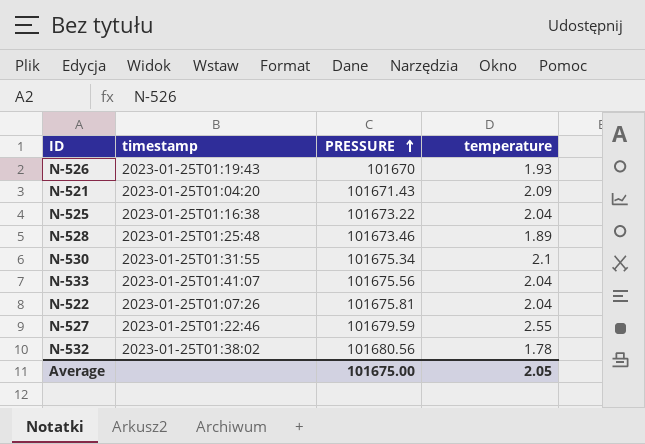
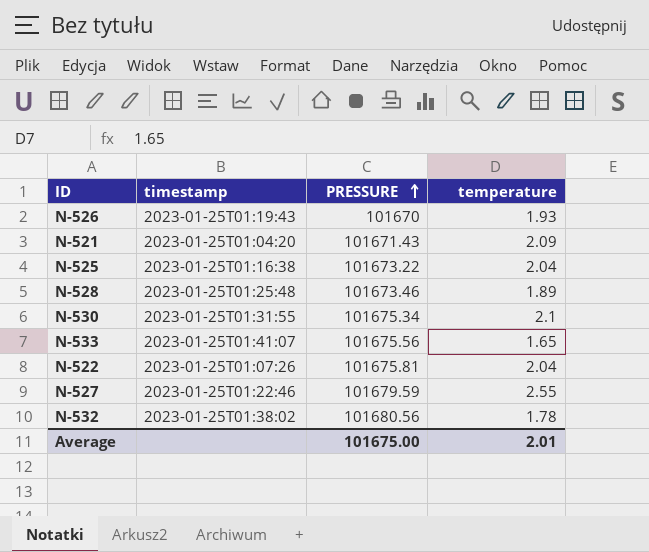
N-533 | temperature: 2.04 -> 1.65
Average | temperature: 2.05 -> 2.01

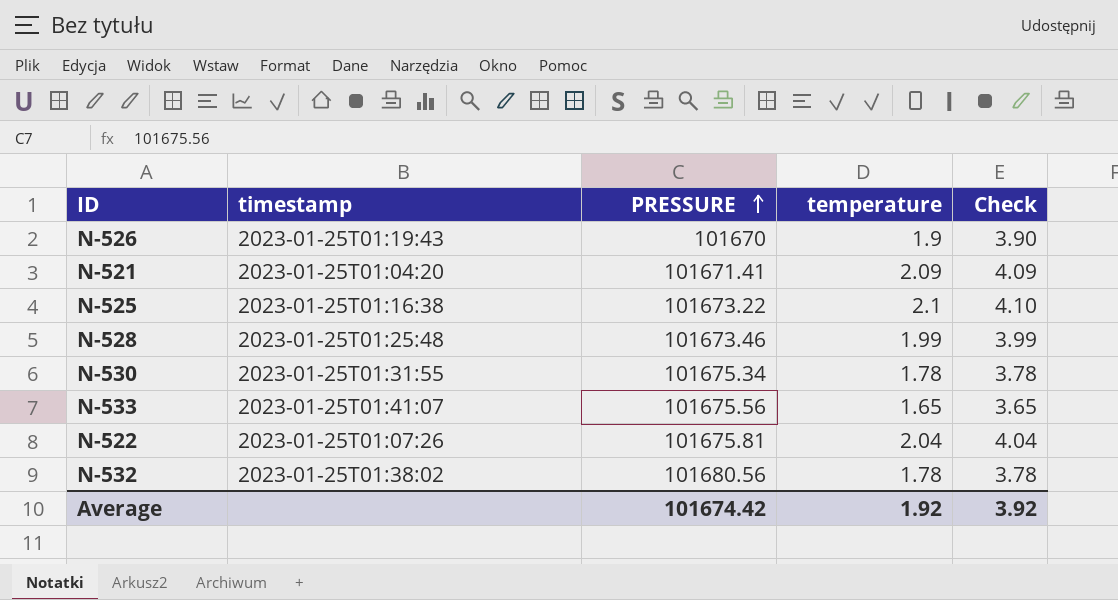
column Check | formula: none -> [temperature] + 2
row N-527: 2023-01-25T01:22:46 | 101679.59 | 2.55 -> none
N-526 | temperature: 1.93 -> 1.9
N-521 | PRESSURE: 101671.43 -> 101671.41
N-525 | temperature: 2.04 -> 2.1
N-528 | temperature: 1.89 -> 1.99
N-530 | temperature: 2.1 -> 1.78
Average | PRESSURE: 101675.00 -> 101674.42
Average | temperature: 2.01 -> 1.92

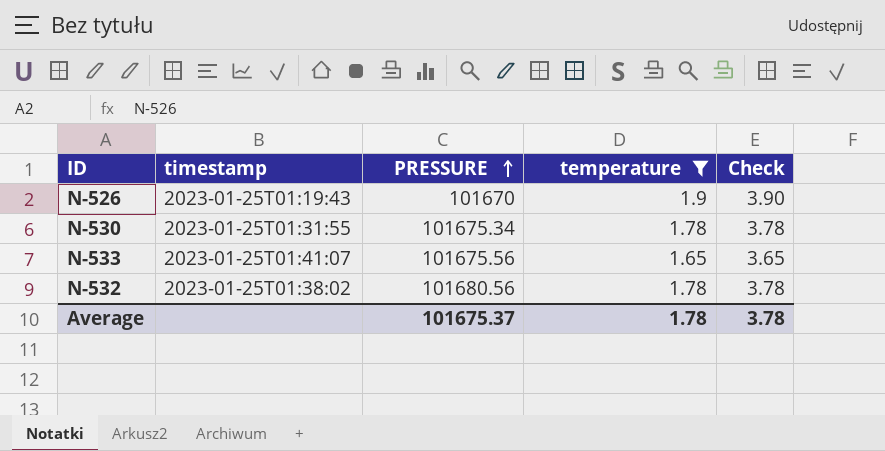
filter: none -> temperature <= 1.9
Average | PRESSURE: 101674.42 -> 101675.37
Average | temperature: 1.92 -> 1.78
Average | Check: 3.92 -> 3.78

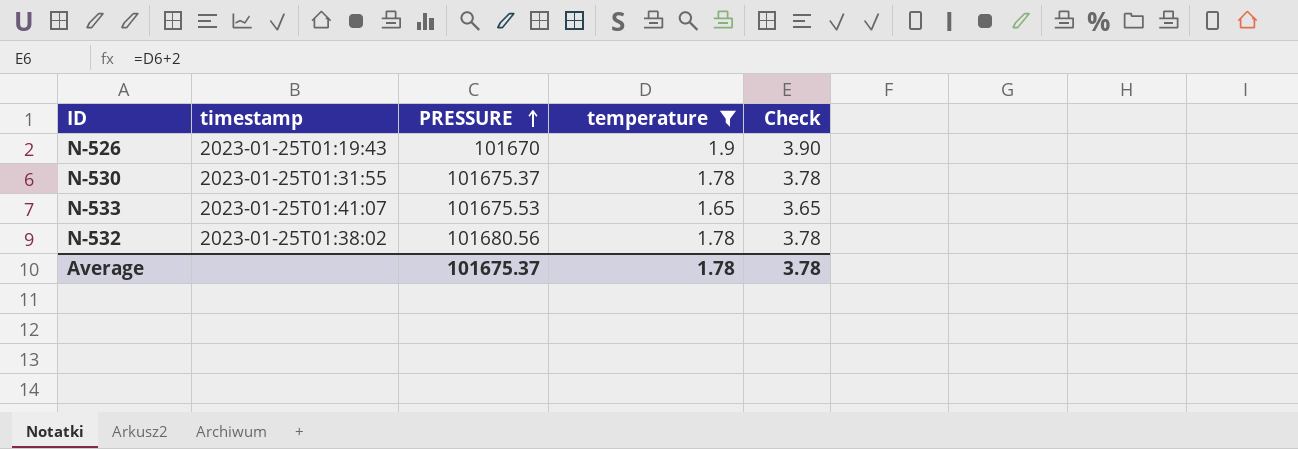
N-530 | PRESSURE: 101675.34 -> 101675.37
N-533 | PRESSURE: 101675.56 -> 101675.53

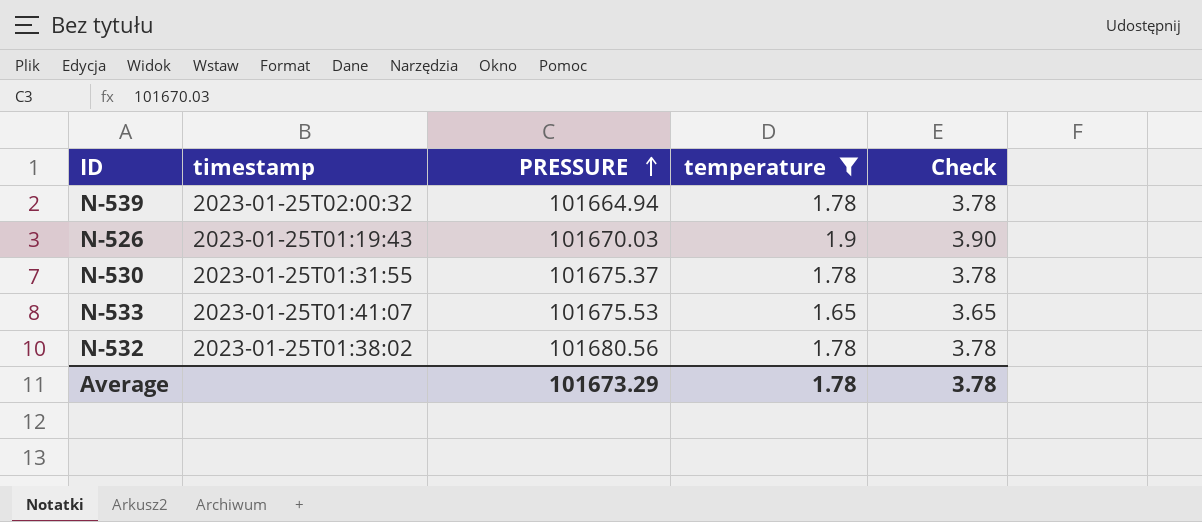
row N-539: none -> 2023-01-25T02:00:32 | 101664.94 | 1.78 | 3.78
N-526 | PRESSURE: 101670 -> 101670.03
Average | PRESSURE: 101675.37 -> 101673.29

